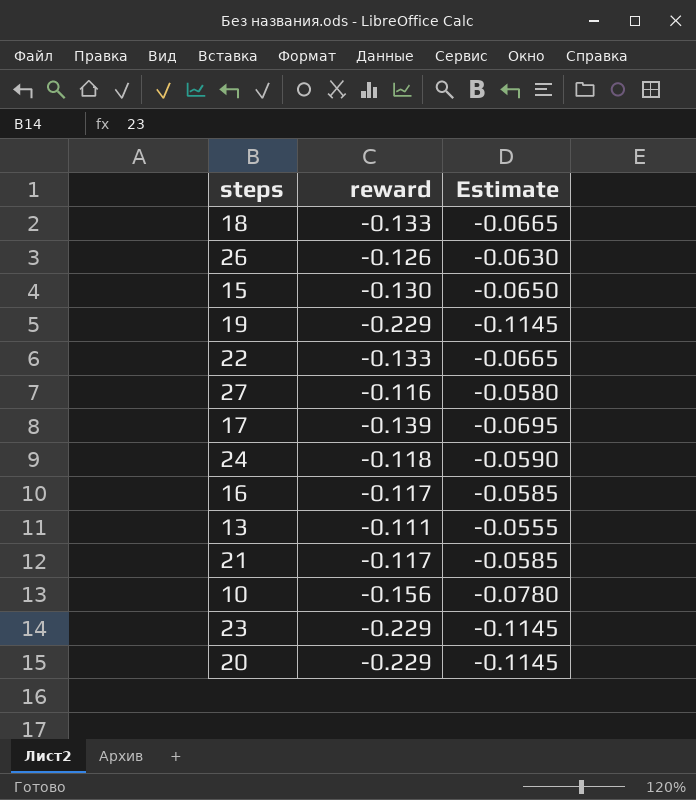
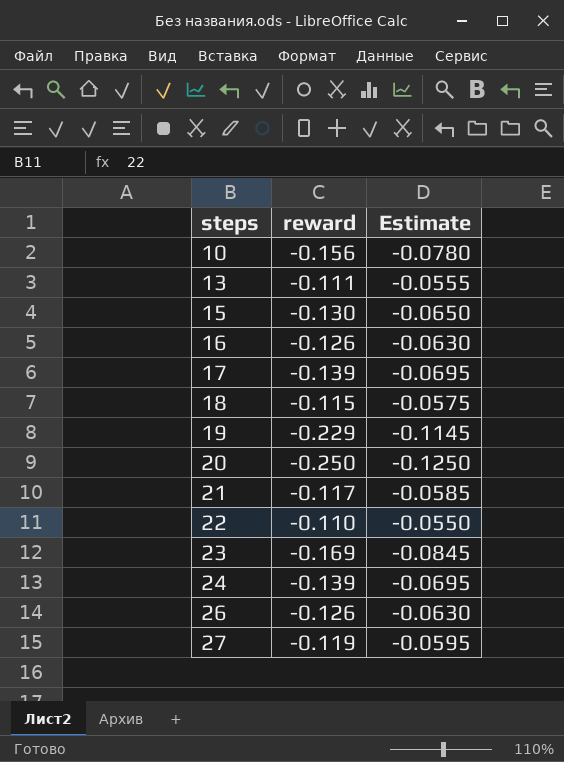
row order: none -> steps ascending
16 | reward: -0.117 -> -0.126
16 | Estimate: -0.0585 -> -0.0630
18 | reward: -0.133 -> -0.115
18 | Estimate: -0.0665 -> -0.0575
20 | reward: -0.229 -> -0.250
20 | Estimate: -0.1145 -> -0.1250
22 | reward: -0.133 -> -0.110
22 | Estimate: -0.0665 -> -0.0550
23 | reward: -0.229 -> -0.169
23 | Estimate: -0.1145 -> -0.0845
24 | reward: -0.118 -> -0.139
24 | Estimate: -0.0590 -> -0.0695
27 | reward: -0.116 -> -0.119
27 | Estimate: -0.0580 -> -0.0595

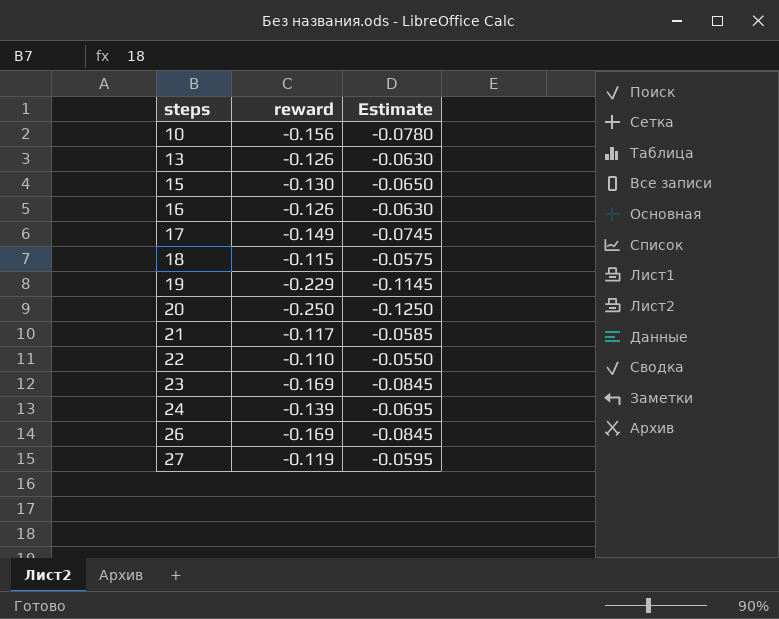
13 | reward: -0.111 -> -0.126
13 | Estimate: -0.0555 -> -0.0630
17 | reward: -0.139 -> -0.149
17 | Estimate: -0.0695 -> -0.0745
26 | reward: -0.126 -> -0.169
26 | Estimate: -0.0630 -> -0.0845

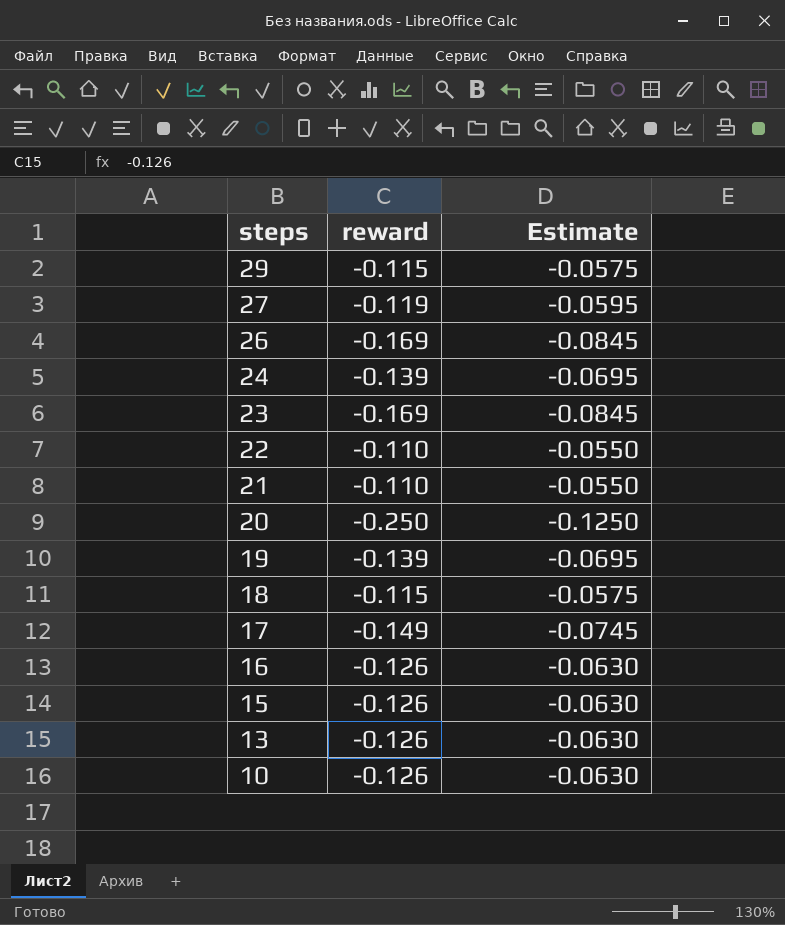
row order: steps ascending -> steps descending
row 29: none -> -0.115 | -0.0575
21 | reward: -0.117 -> -0.110
21 | Estimate: -0.0585 -> -0.0550
19 | reward: -0.229 -> -0.139
19 | Estimate: -0.1145 -> -0.0695
15 | reward: -0.130 -> -0.126
15 | Estimate: -0.0650 -> -0.0630
10 | reward: -0.156 -> -0.126
10 | Estimate: -0.0780 -> -0.0630

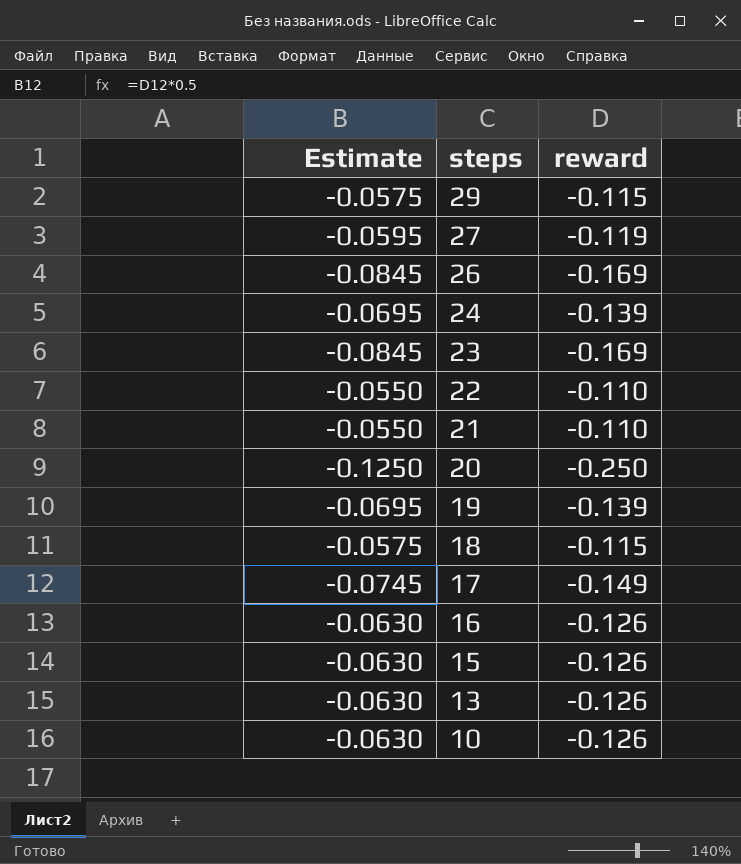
column Estimate | position: 3 -> 1

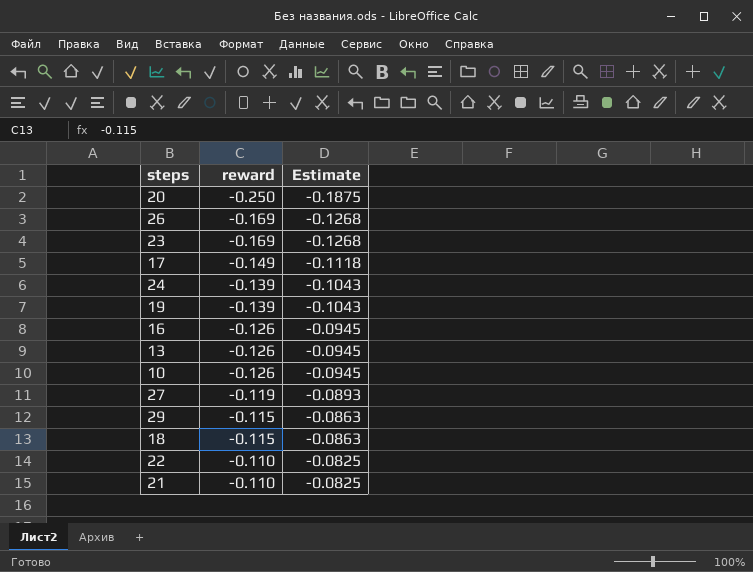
row order: steps descending -> reward ascending
column Estimate | formula: [reward] * 0.5 -> [reward] * 0.75
column Estimate | position: 1 -> 3
row 15: -0.0630 | -0.126 -> none

